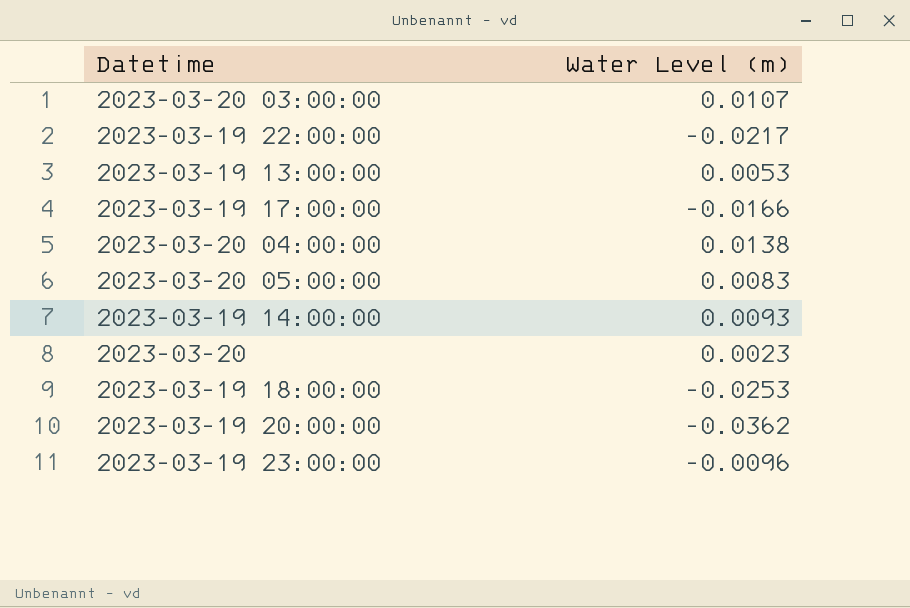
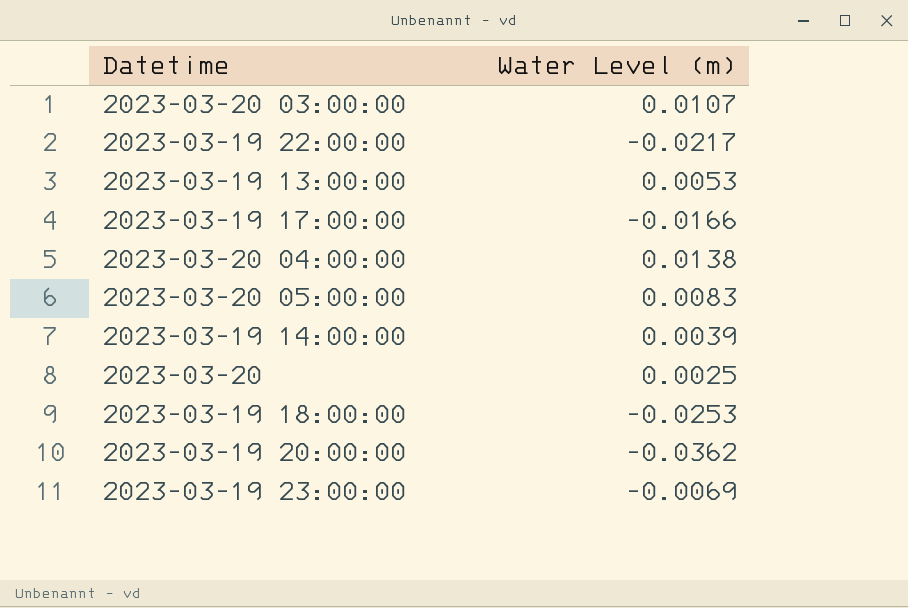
2023-03-19 14:00:00 | Water Level (m): 0.0093 -> 0.0039
2023-03-20 | Water Level (m): 0.0023 -> 0.0025
2023-03-19 23:00:00 | Water Level (m): -0.0096 -> -0.0069

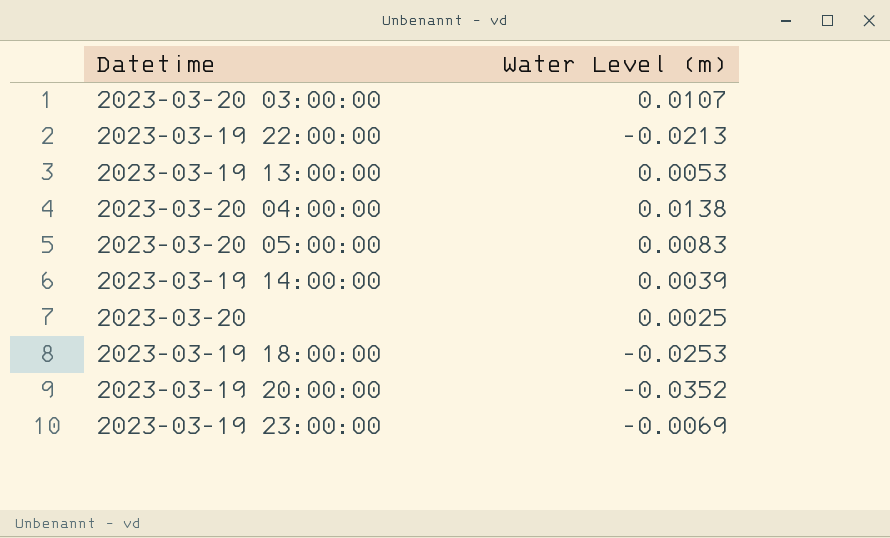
row 2023-03-19 17:00:00: -0.0166 -> none
2023-03-19 22:00:00 | Water Level (m): -0.0217 -> -0.0213
2023-03-19 20:00:00 | Water Level (m): -0.0362 -> -0.0352

